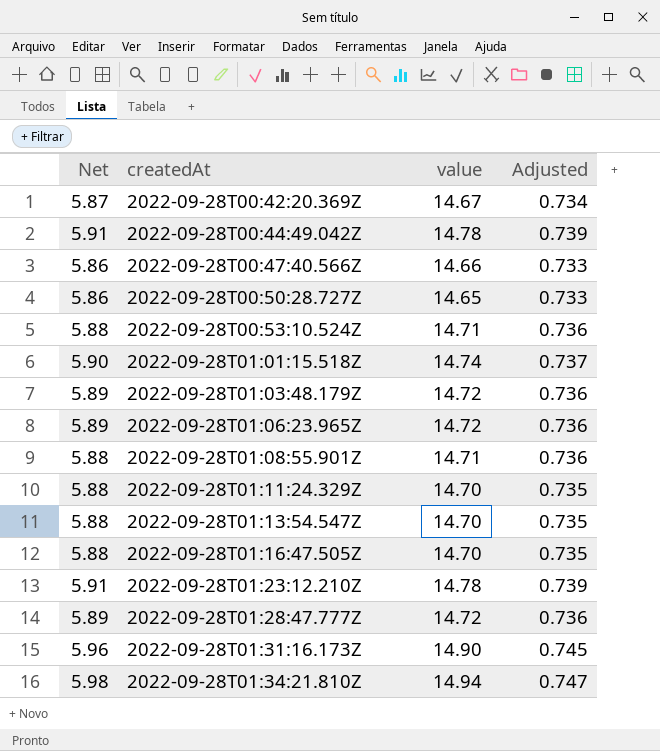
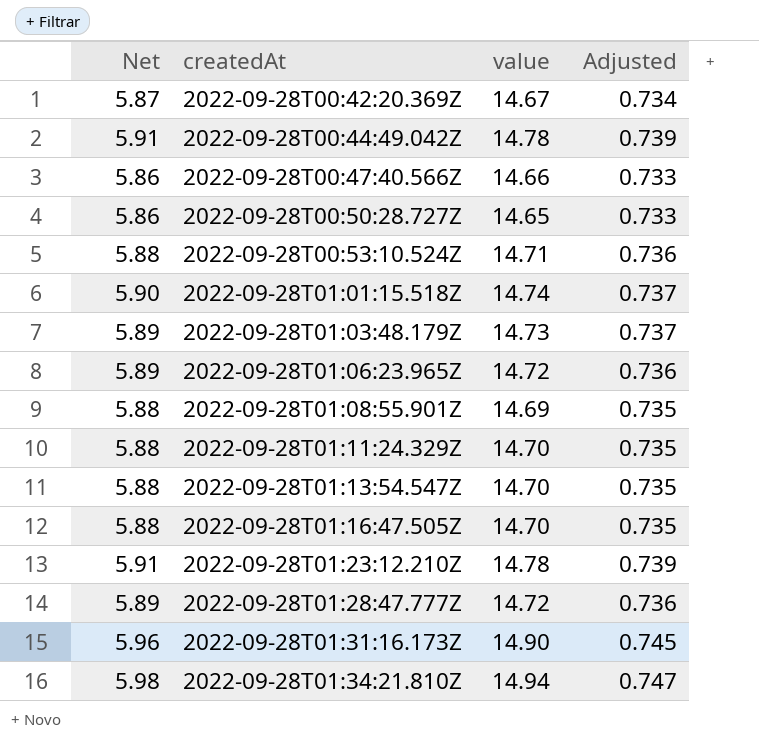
2022-09-28T01:03:48.179Z | value: 14.72 -> 14.73
2022-09-28T01:03:48.179Z | Adjusted: 0.736 -> 0.737
2022-09-28T01:08:55.901Z | value: 14.71 -> 14.69
2022-09-28T01:08:55.901Z | Adjusted: 0.736 -> 0.735

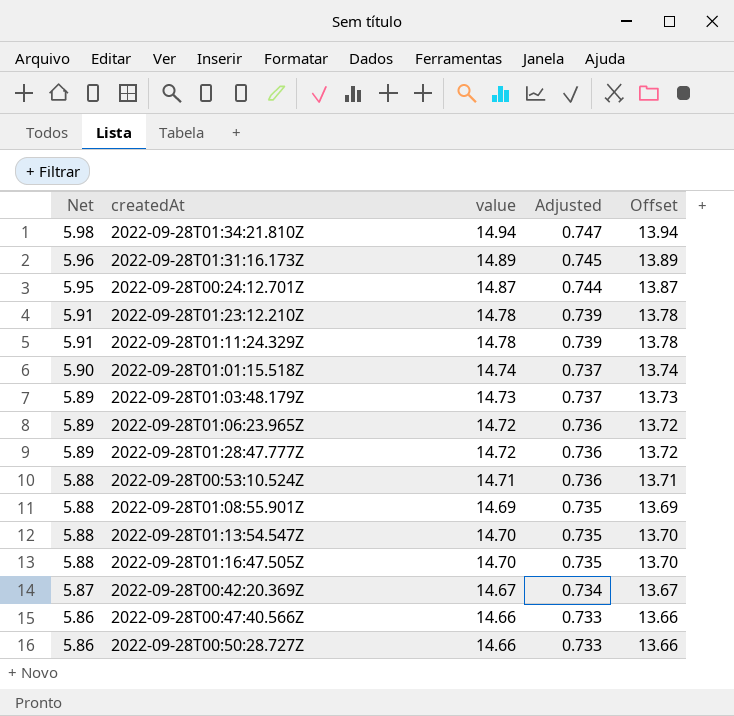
row order: createdAt ascending -> Net descending
column Offset | formula: none -> [value] - 1
row 2022-09-28T00:44:49.042Z: 5.91 | 14.78 | 0.739 -> none
2022-09-28T01:31:16.173Z | value: 14.90 -> 14.89
row 2022-09-28T00:24:12.701Z: none -> 5.95 | 14.87 | 0.744 | 13.87
2022-09-28T01:11:24.329Z | Net: 5.88 -> 5.91
2022-09-28T01:11:24.329Z | value: 14.70 -> 14.78
2022-09-28T01:11:24.329Z | Adjusted: 0.735 -> 0.739
2022-09-28T00:50:28.727Z | value: 14.65 -> 14.66

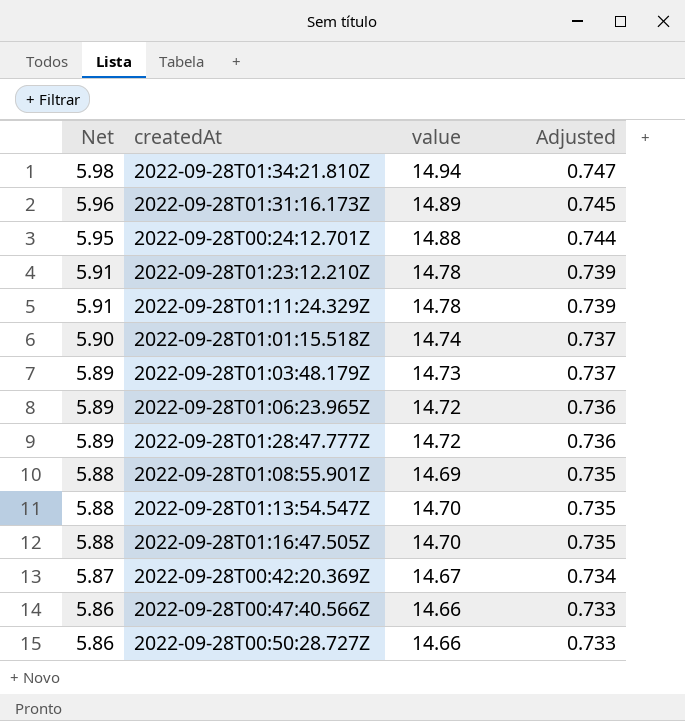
column Offset | formula: [value] - 1 -> none
row 2022-09-28T00:53:10.524Z: 5.88 | 14.71 | 0.736 | 13.71 -> none
2022-09-28T00:24:12.701Z | value: 14.87 -> 14.88

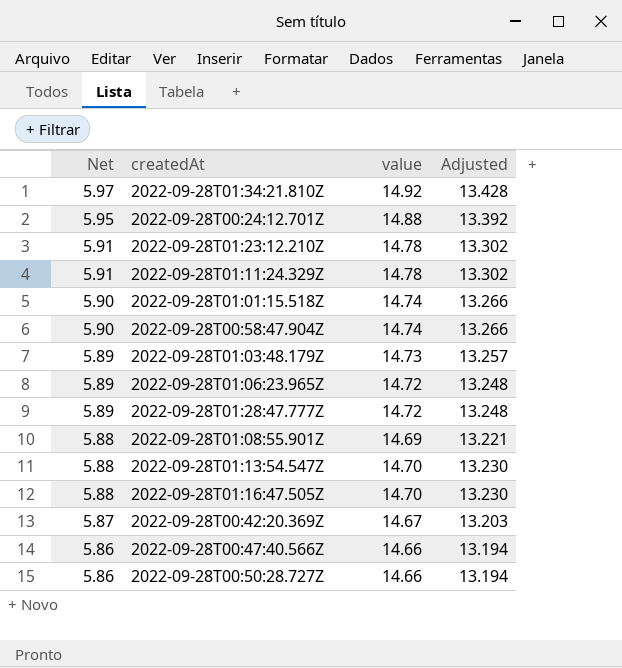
column Adjusted | formula: [value] * 0.05 -> [value] * 0.9
row 2022-09-28T01:31:16.173Z: 5.96 | 14.89 | 0.745 -> none
2022-09-28T01:34:21.810Z | Net: 5.98 -> 5.97
2022-09-28T01:34:21.810Z | value: 14.94 -> 14.92
row 2022-09-28T00:58:47.904Z: none -> 5.90 | 14.74 | 13.266

